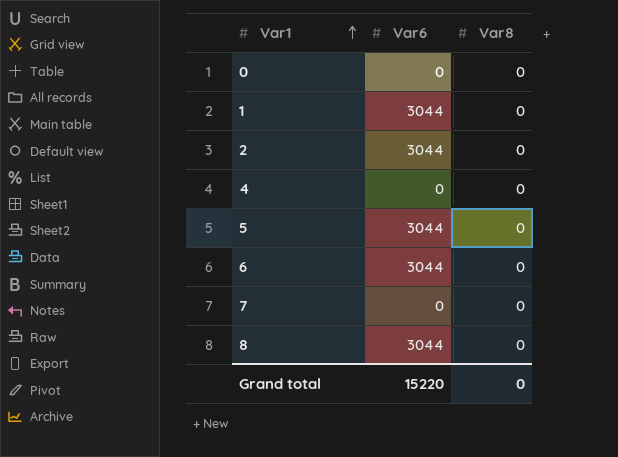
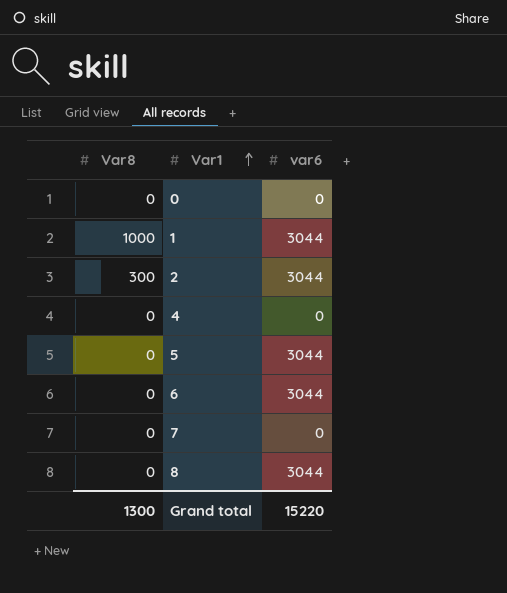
column Var8 | position: 3 -> 1
column name: Var6 -> var6
1 | Var8: 0 -> 1000
2 | Var8: 0 -> 300
Grand total | Var8: 0 -> 1300

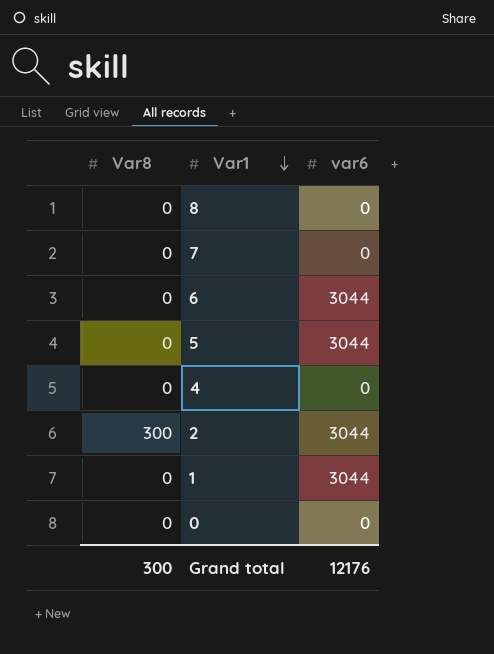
row order: Var1 ascending -> Var1 descending
8 | var6: 3044 -> 0
1 | Var8: 1000 -> 0
Grand total | Var8: 1300 -> 300
Grand total | var6: 15220 -> 12176

